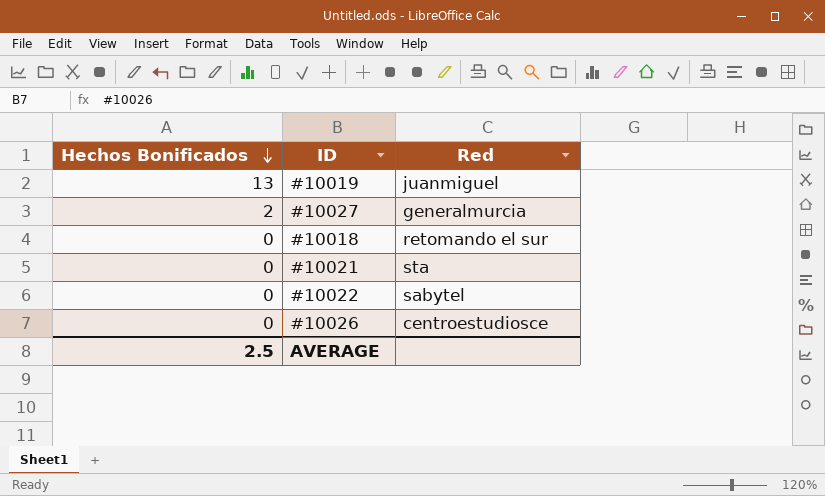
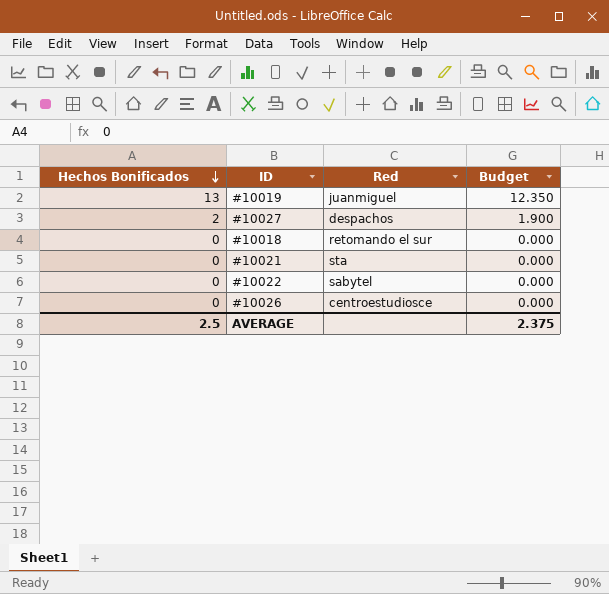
column Budget | formula: none -> [Hechos Bonificados] * 0.95
#10027 | Red: generalmurcia -> despachos

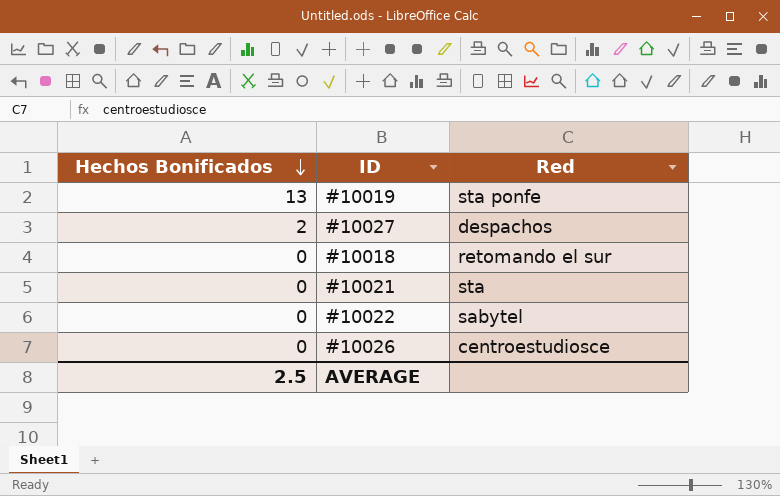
column Budget | formula: [Hechos Bonificados] * 0.95 -> none
#10019 | Red: juanmiguel -> sta ponfe

